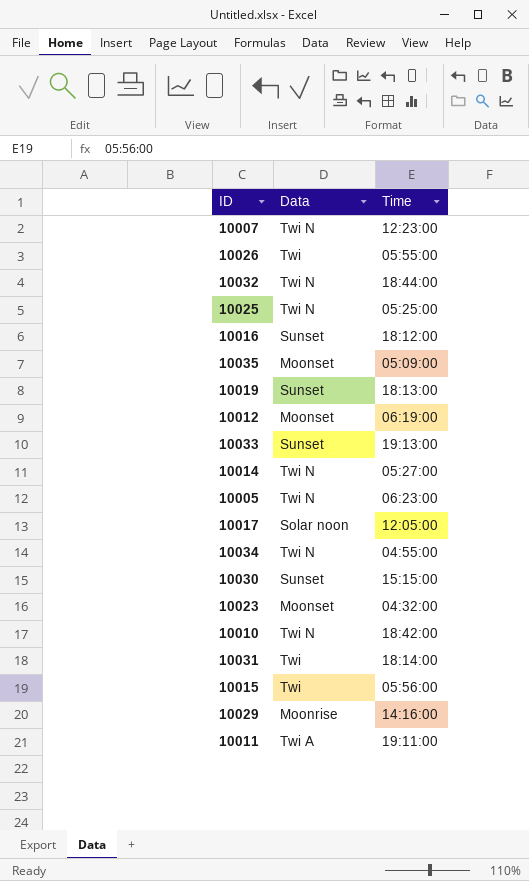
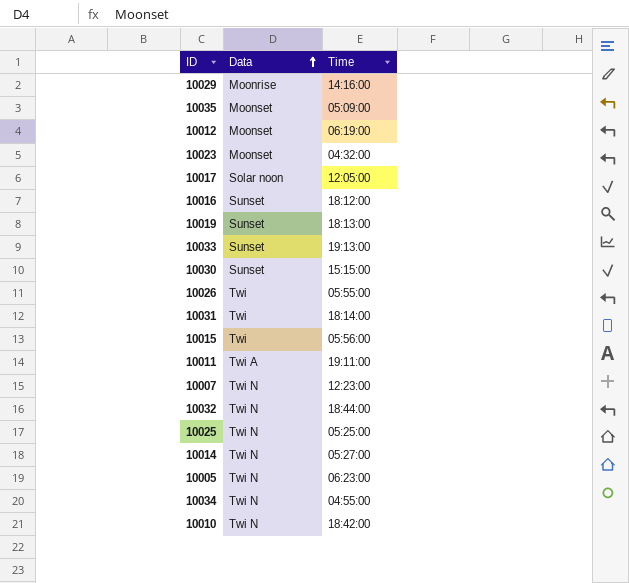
row order: none -> Data ascending

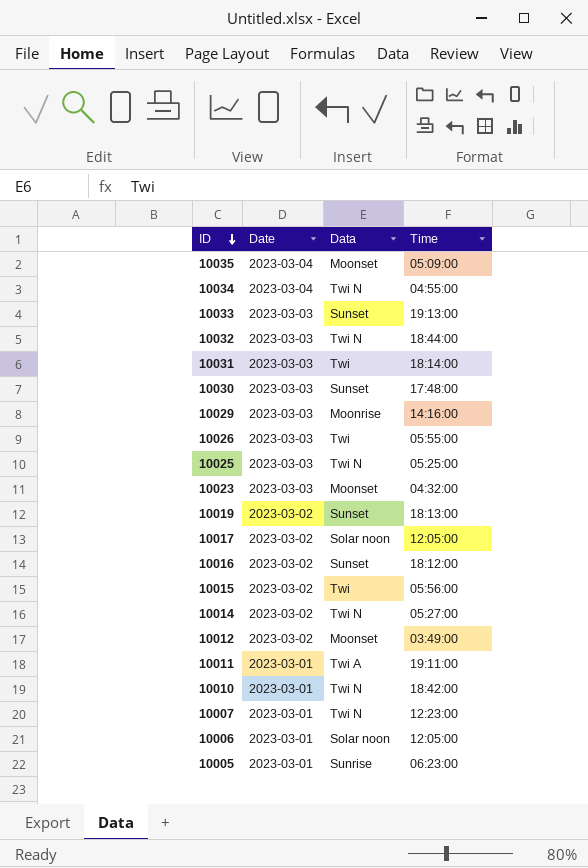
row order: Data ascending -> ID descending
column Date | position: none -> 2
10030 | Time: 15:15:00 -> 17:48:00
10012 | Time: 06:19:00 -> 03:49:00
row 10006: none -> 2023-03-01 | Solar noon | 12:05:00
10005 | Data: Twi N -> Sunrise

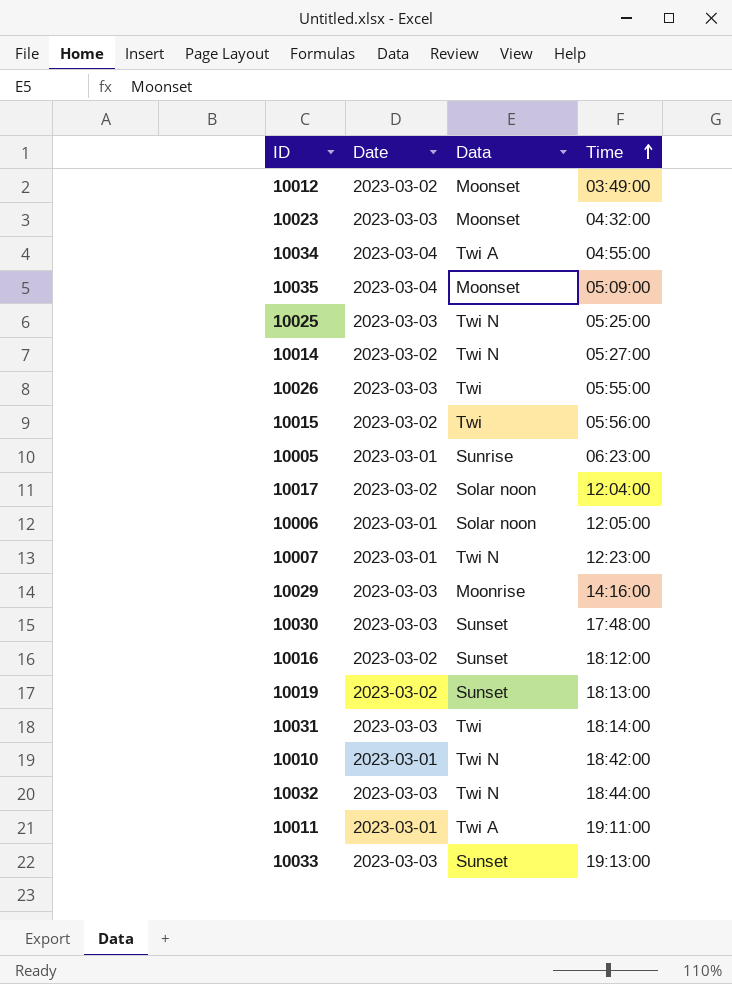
row order: ID descending -> Time ascending
10034 | Data: Twi N -> Twi A
10017 | Time: 12:05:00 -> 12:04:00

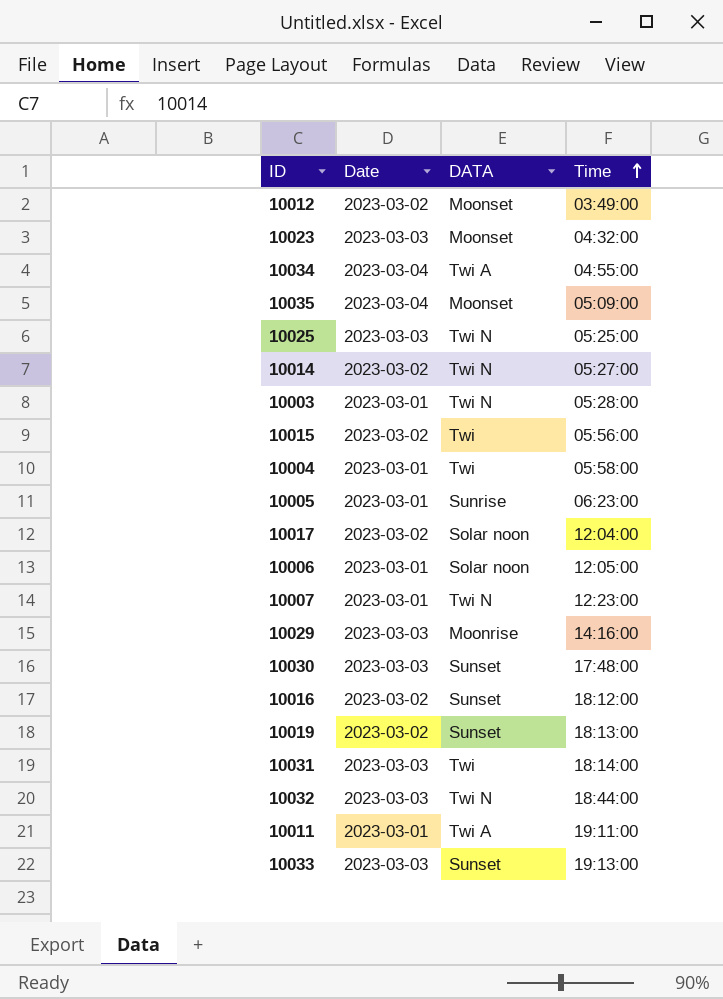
column name: Data -> DATA
row 10026: 2023-03-03 | Twi | 05:55:00 -> none
row 10010: 2023-03-01 | Twi N | 18:42:00 -> none
row 10003: none -> 2023-03-01 | Twi N | 05:28:00
row 10004: none -> 2023-03-01 | Twi | 05:58:00

